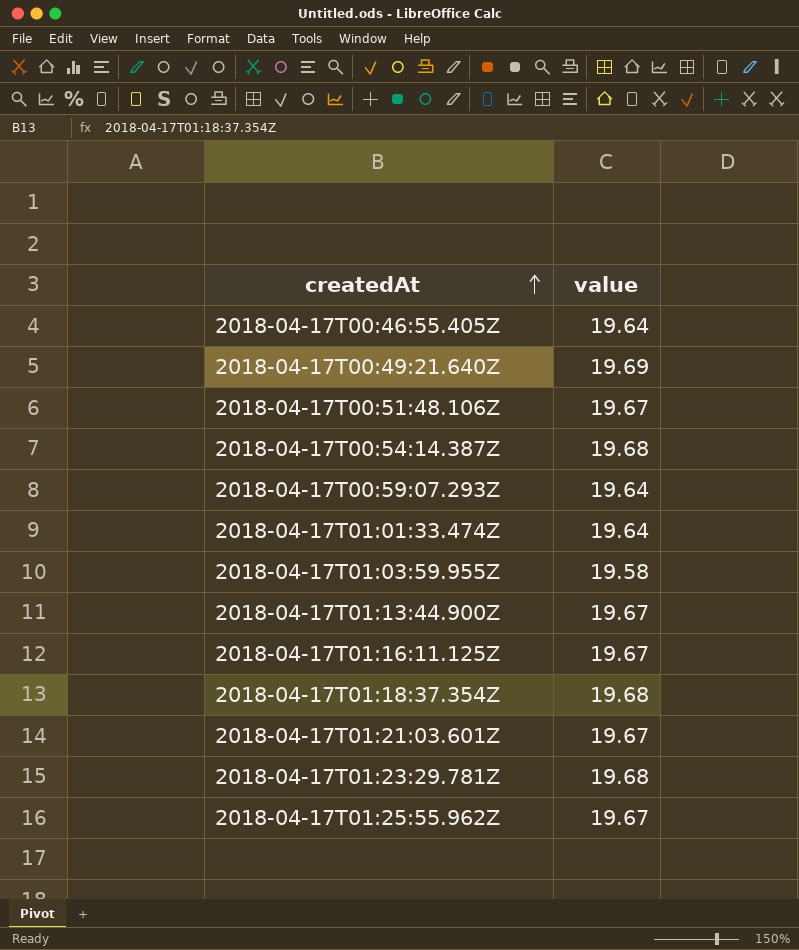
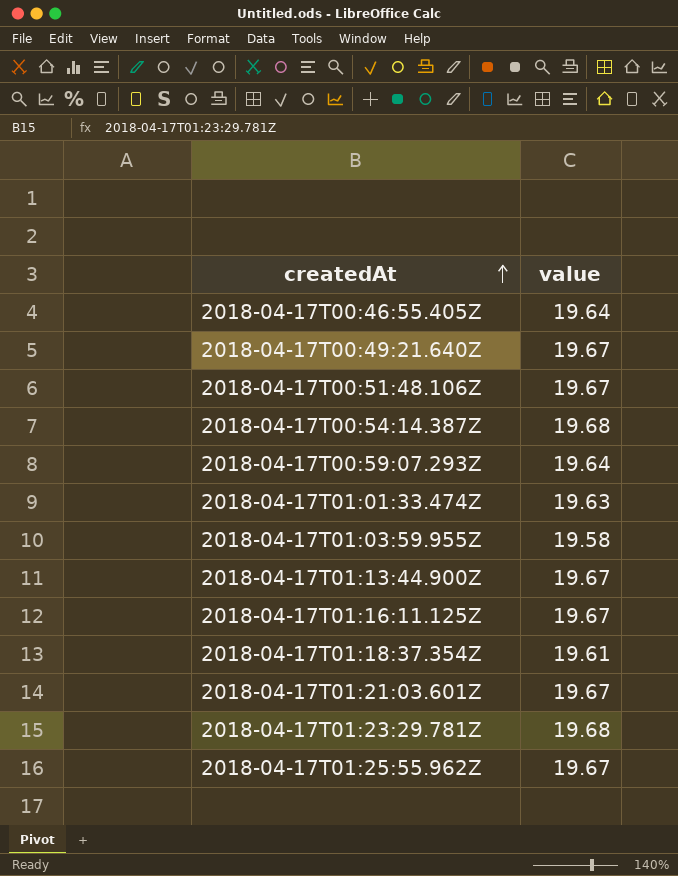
2018-04-17T00:49:21.640Z | value: 19.69 -> 19.67
2018-04-17T01:01:33.474Z | value: 19.64 -> 19.63
2018-04-17T01:18:37.354Z | value: 19.68 -> 19.61

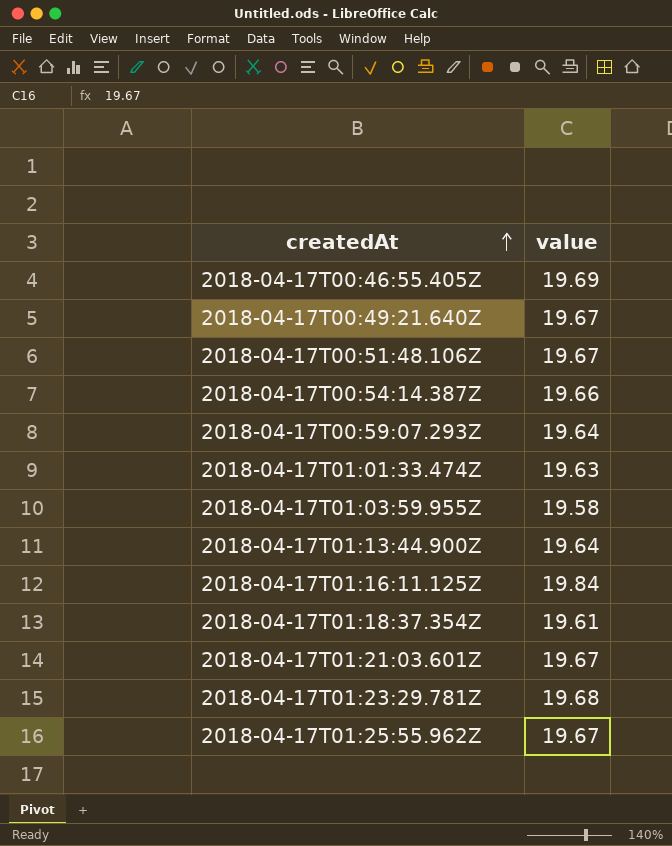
2018-04-17T00:46:55.405Z | value: 19.64 -> 19.69
2018-04-17T00:54:14.387Z | value: 19.68 -> 19.66
2018-04-17T01:13:44.900Z | value: 19.67 -> 19.64
2018-04-17T01:16:11.125Z | value: 19.67 -> 19.84

